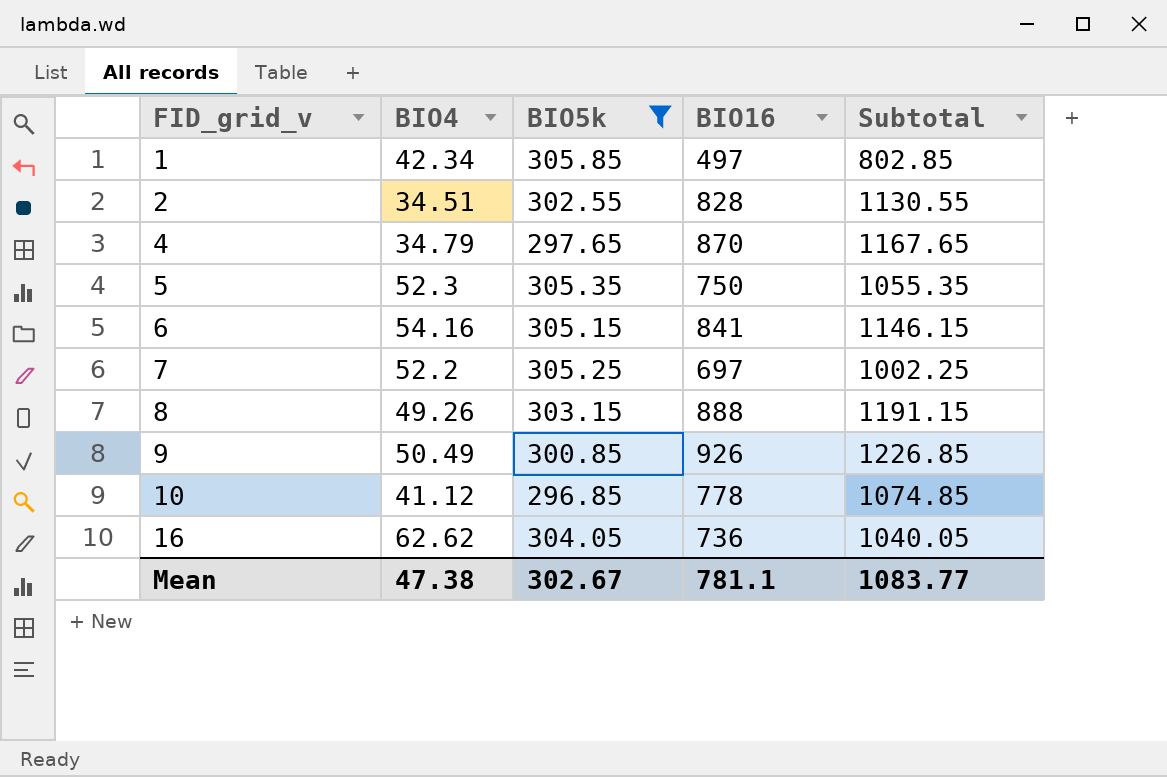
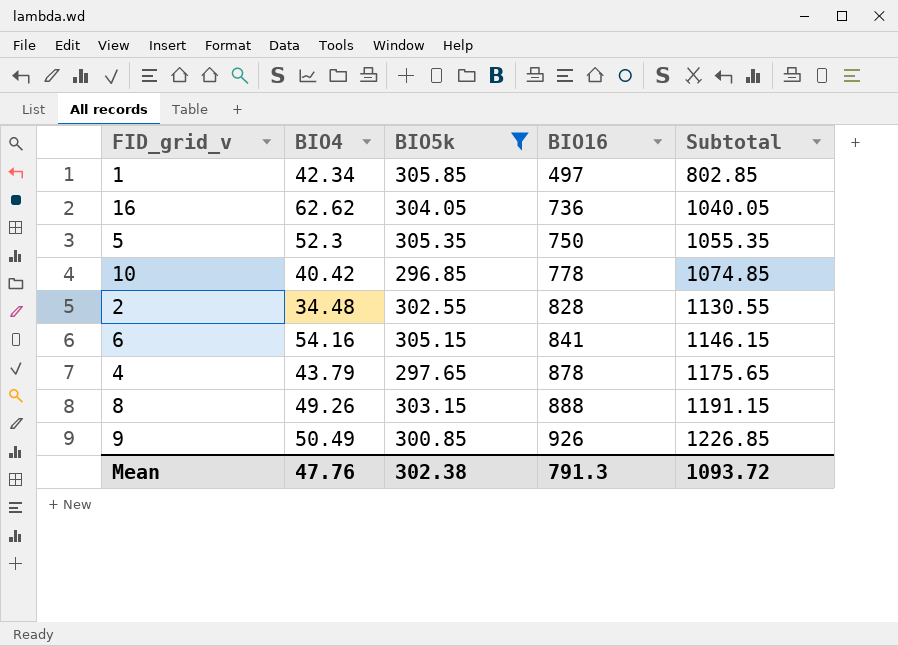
row order: FID_grid_v ascending -> BIO16 ascending
row 7: 52.2 | 305.25 | 697 | 1002.25 -> none
10 | BIO4: 41.12 -> 40.42
2 | BIO4: 34.51 -> 34.48
4 | BIO4: 34.79 -> 43.79
4 | BIO16: 870 -> 878
4 | Subtotal: 1167.65 -> 1175.65
Mean | BIO4: 47.38 -> 47.76
Mean | BIO5k: 302.67 -> 302.38
Mean | BIO16: 781.1 -> 791.3
Mean | Subtotal: 1083.77 -> 1093.72

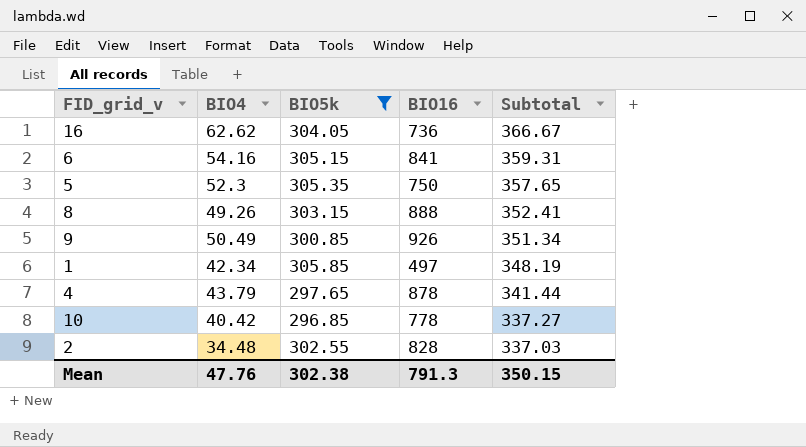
row order: BIO16 ascending -> Subtotal descending
column Subtotal | formula: [BIO5k] + [BIO16] -> [BIO4] + [BIO5k]
Mean | Subtotal: 1093.72 -> 350.15

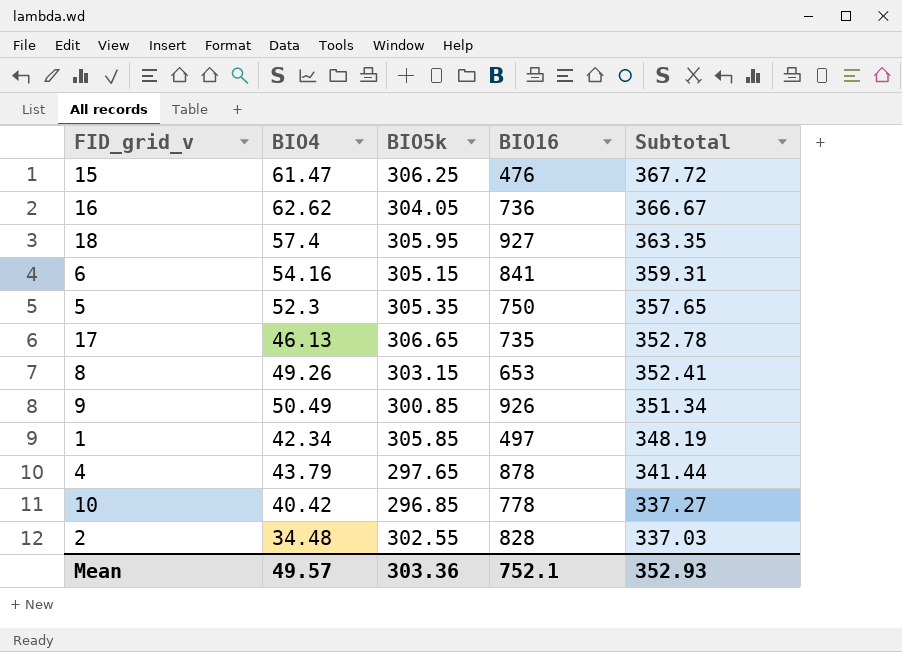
filter: BIO5k <= 305.85 -> none
8 | BIO16: 888 -> 653
Mean | BIO4: 47.76 -> 49.57
Mean | BIO5k: 302.38 -> 303.36
Mean | BIO16: 791.3 -> 752.1
Mean | Subtotal: 350.15 -> 352.93

